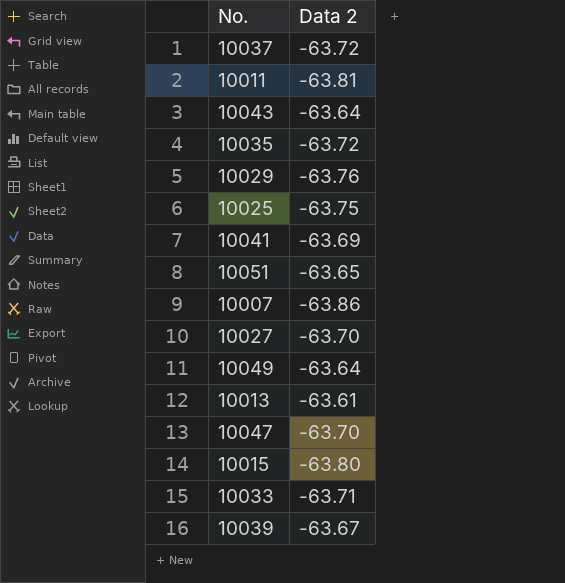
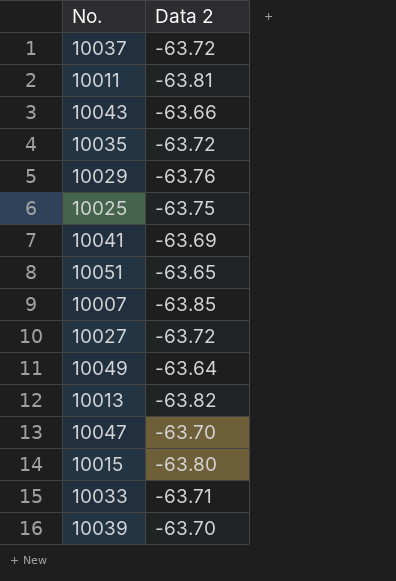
10043 | Data 2: -63.64 -> -63.66
10007 | Data 2: -63.86 -> -63.85
10027 | Data 2: -63.70 -> -63.72
10013 | Data 2: -63.61 -> -63.82
10039 | Data 2: -63.67 -> -63.70

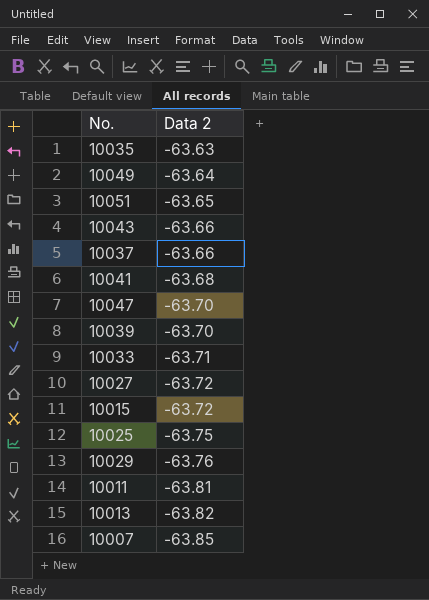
row order: none -> Data 2 descending
10035 | Data 2: -63.72 -> -63.63
10037 | Data 2: -63.72 -> -63.66
10041 | Data 2: -63.69 -> -63.68
10015 | Data 2: -63.80 -> -63.72

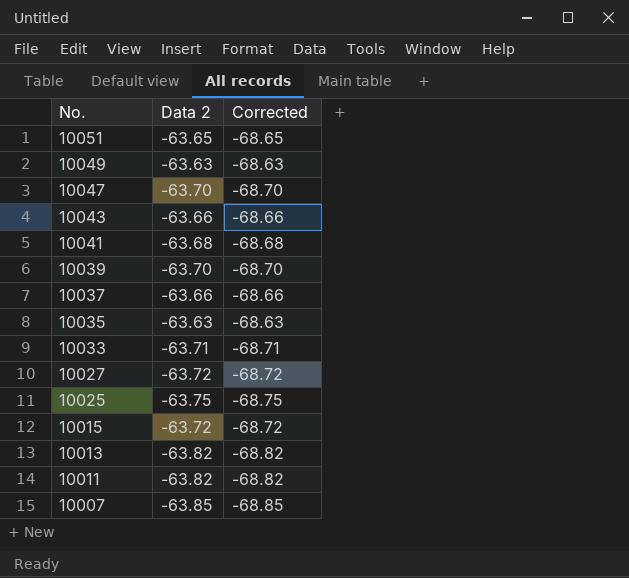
row order: Data 2 descending -> No. descending
column Corrected | formula: none -> [Data 2] - 5
row 10029: -63.76 -> none
10049 | Data 2: -63.64 -> -63.63
10011 | Data 2: -63.81 -> -63.82

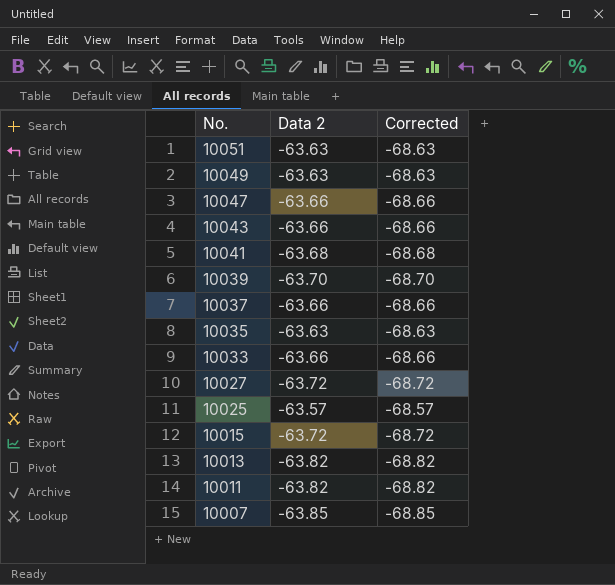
10051 | Data 2: -63.65 -> -63.63
10051 | Corrected: -68.65 -> -68.63
10047 | Data 2: -63.70 -> -63.66
10047 | Corrected: -68.70 -> -68.66
10033 | Data 2: -63.71 -> -63.66
10033 | Corrected: -68.71 -> -68.66
10025 | Data 2: -63.75 -> -63.57
10025 | Corrected: -68.75 -> -68.57

